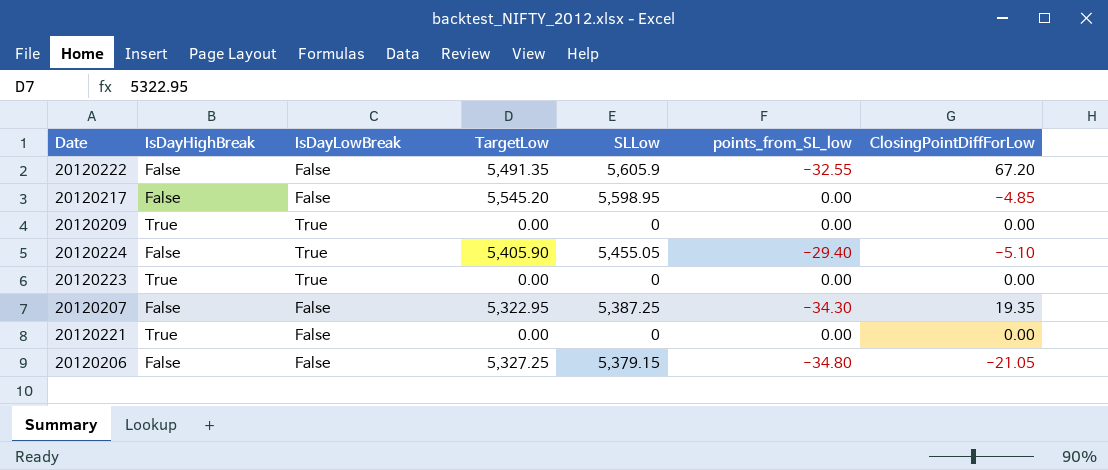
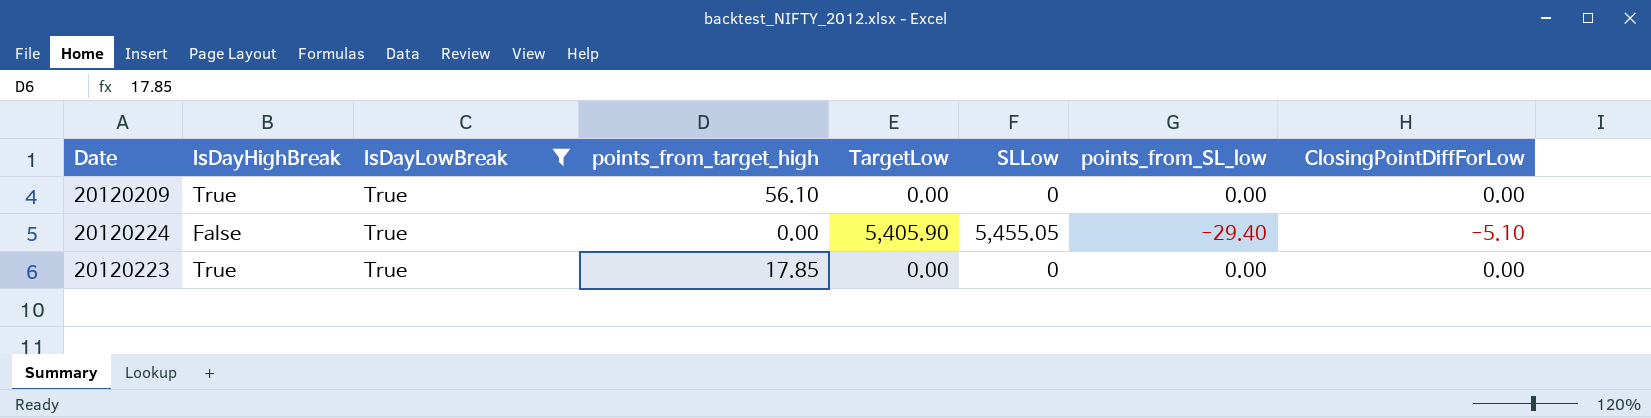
filter: none -> IsDayLowBreak = True
column points_from_target_high | position: none -> 4

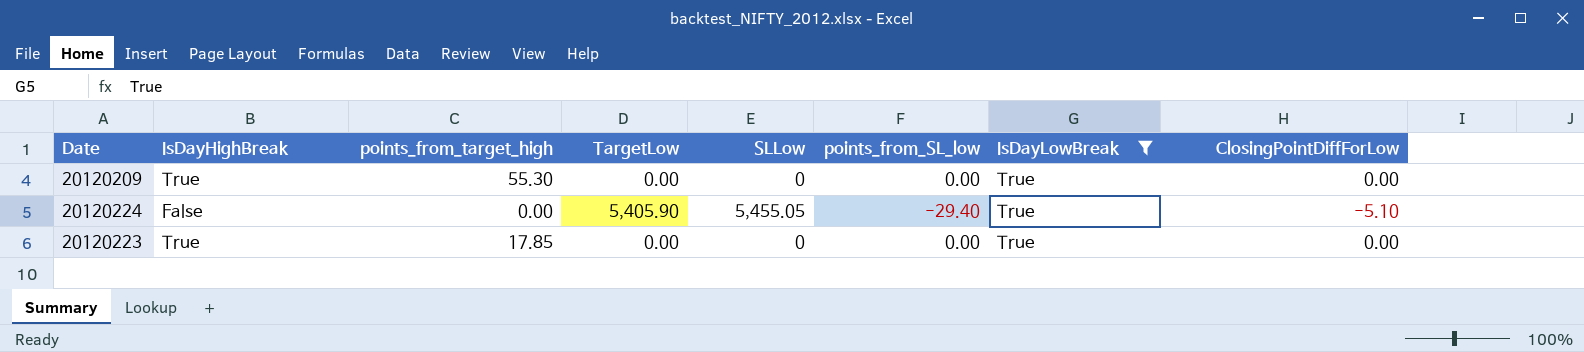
column IsDayLowBreak | position: 3 -> 7
20120209 | points_from_target_high: 56.10 -> 55.30

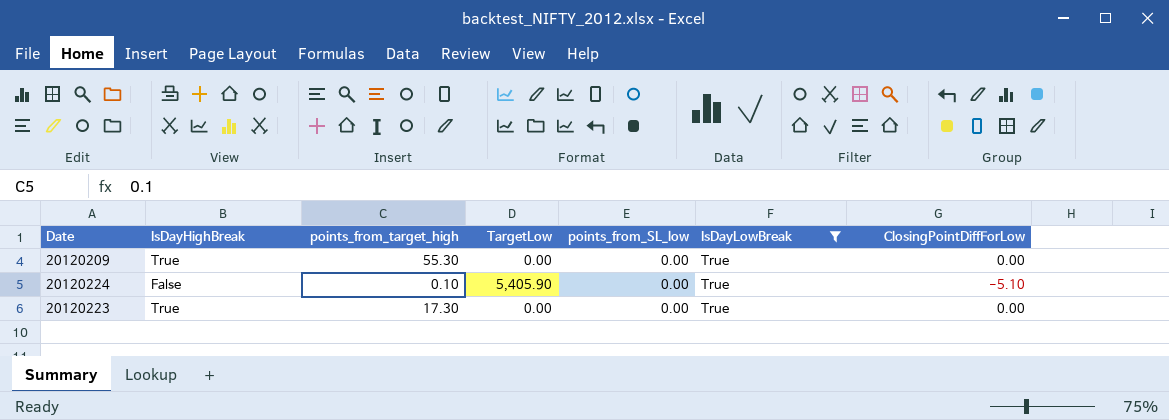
column SLLow | position: 5 -> none
20120224 | points_from_target_high: 0.00 -> 0.10
20120224 | points_from_SL_low: -29.40 -> 0.00
20120223 | points_from_target_high: 17.85 -> 17.30

